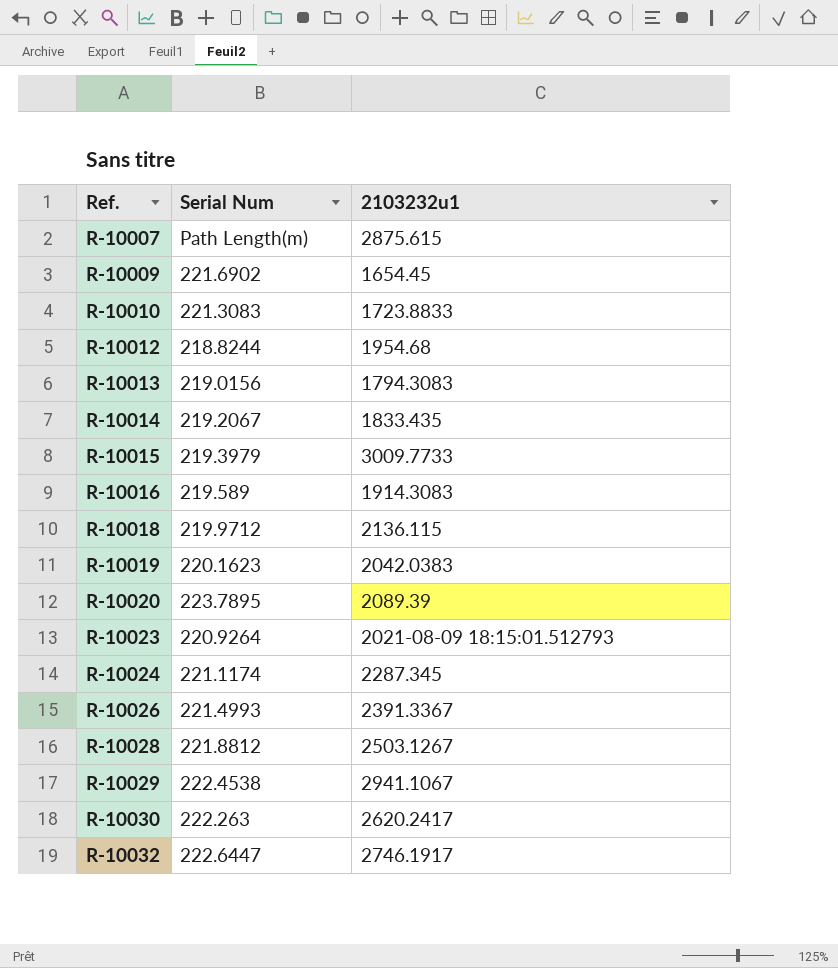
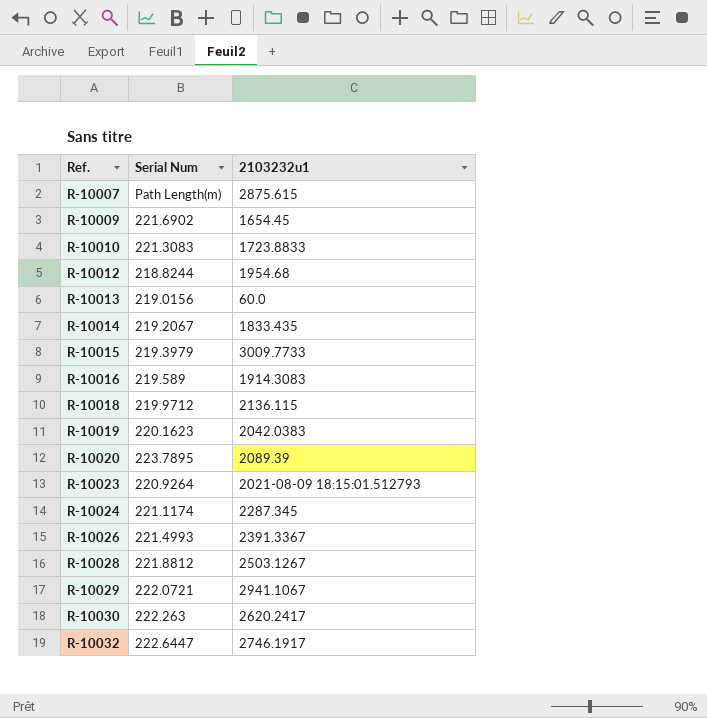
R-10013 | 2103232u1: 1794.3083 -> 60.0
R-10029 | Serial Num: 222.4538 -> 222.0721

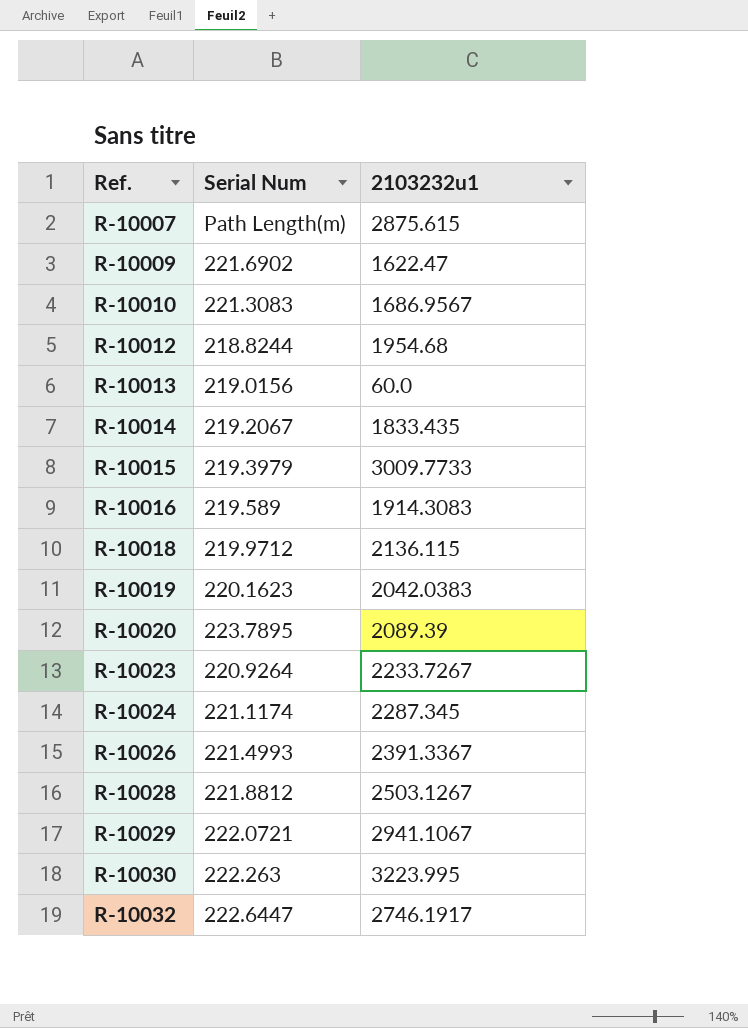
R-10009 | 2103232u1: 1654.45 -> 1622.47
R-10010 | 2103232u1: 1723.8833 -> 1686.9567
R-10023 | 2103232u1: 2021-08-09 18:15:01.512793 -> 2233.7267
R-10030 | 2103232u1: 2620.2417 -> 3223.995

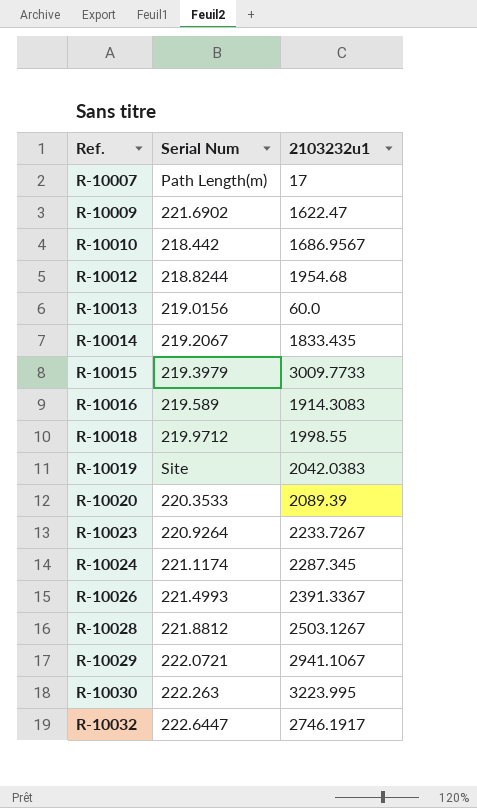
R-10007 | 2103232u1: 2875.615 -> 17
R-10010 | Serial Num: 221.3083 -> 218.442
R-10018 | 2103232u1: 2136.115 -> 1998.55
R-10019 | Serial Num: 220.1623 -> Site
R-10020 | Serial Num: 223.7895 -> 220.3533

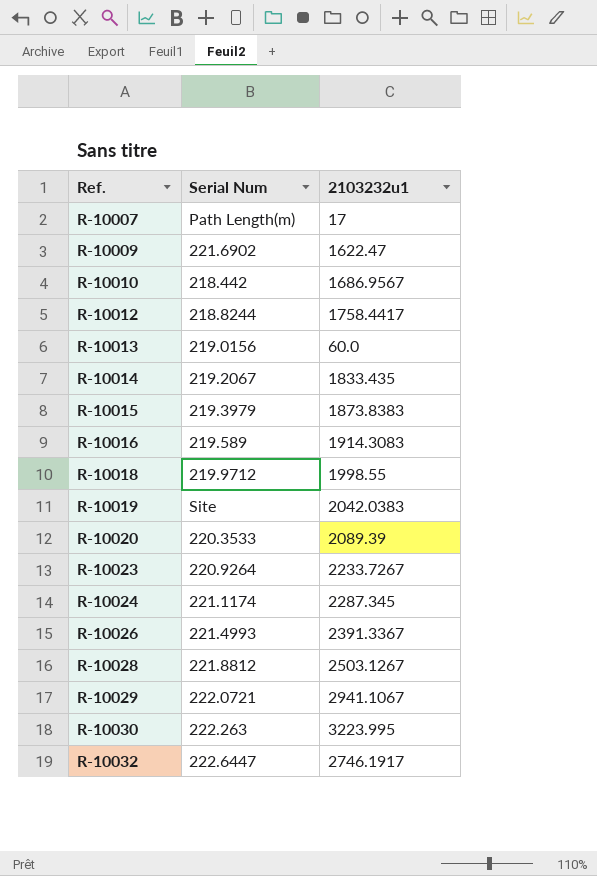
R-10012 | 2103232u1: 1954.68 -> 1758.4417
R-10015 | 2103232u1: 3009.7733 -> 1873.8383

